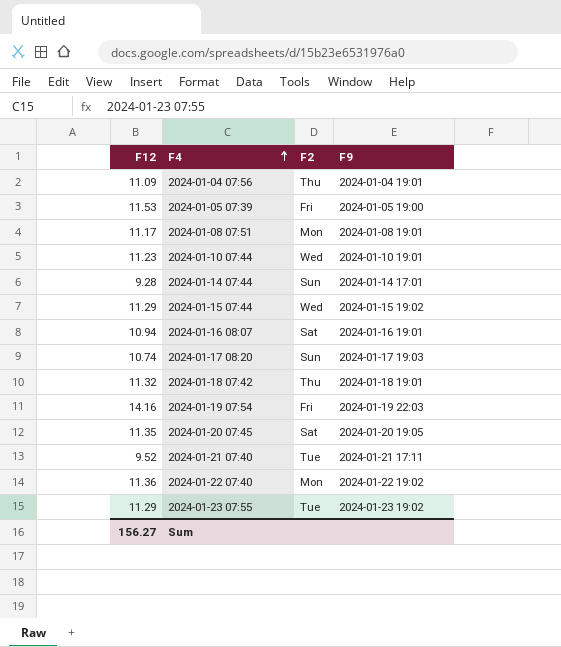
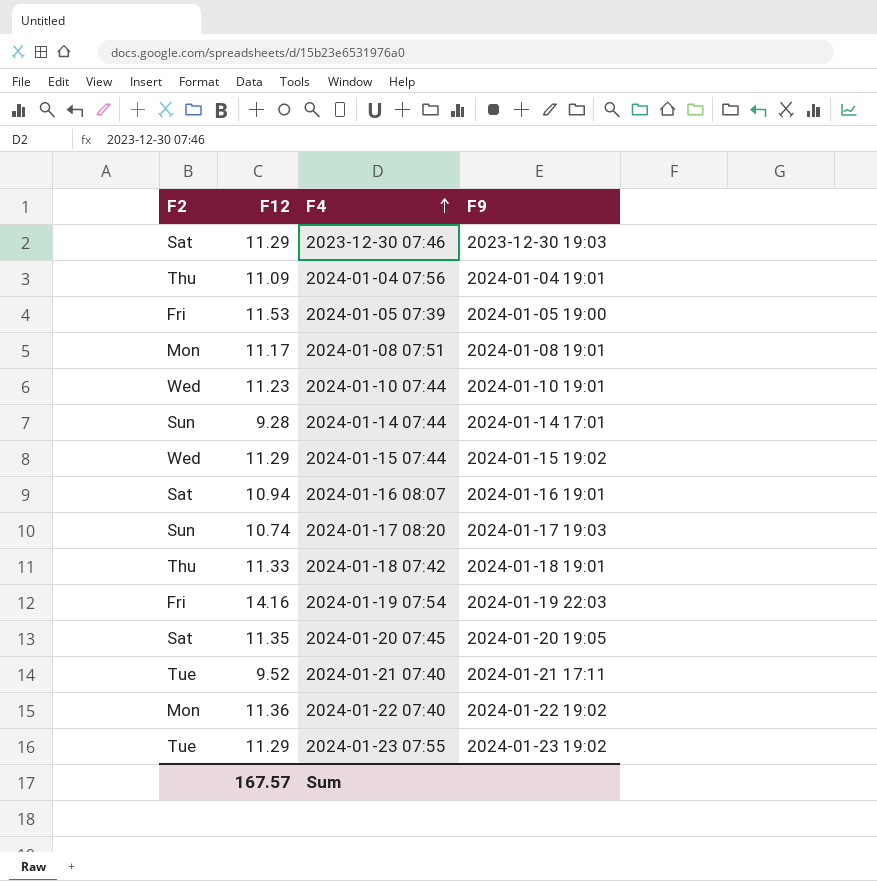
column F2 | position: 3 -> 1
row 2023-12-30 07:46: none -> Sat | 11.29 | 2023-12-30 19:03
2024-01-18 07:42 | F12: 11.32 -> 11.33
Sum | F12: 156.27 -> 167.57

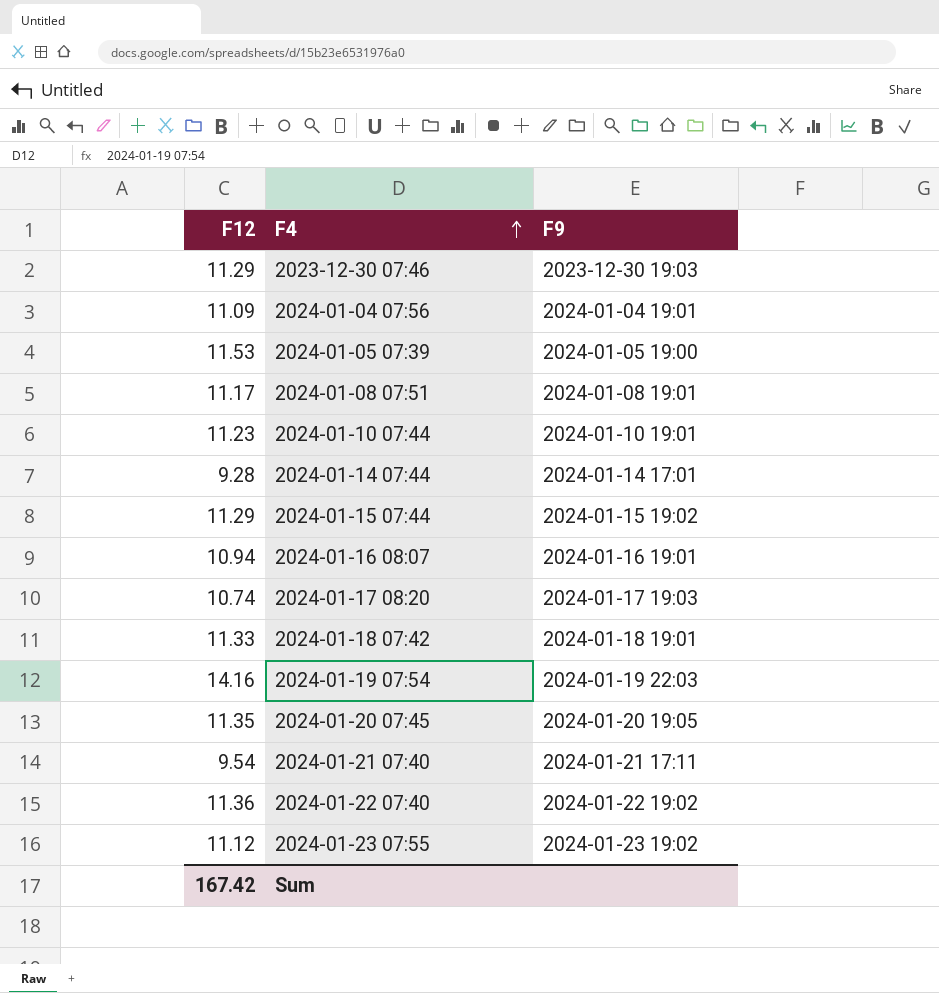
column F2 | position: 1 -> none
2024-01-21 07:40 | F12: 9.52 -> 9.54
2024-01-23 07:55 | F12: 11.29 -> 11.12
Sum | F12: 167.57 -> 167.42

